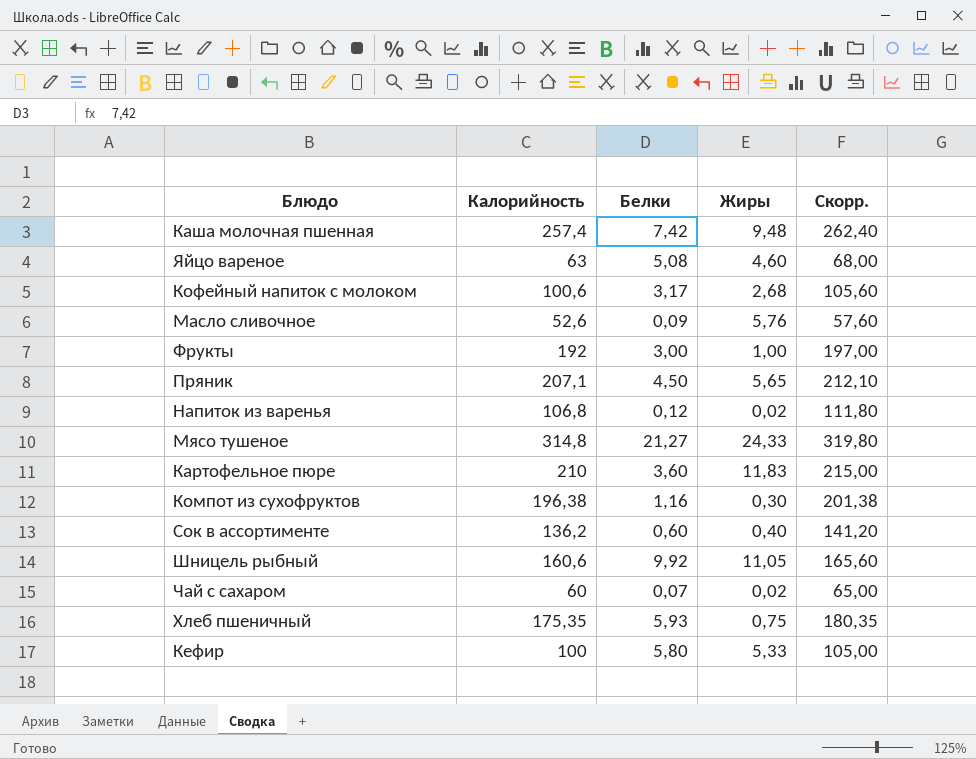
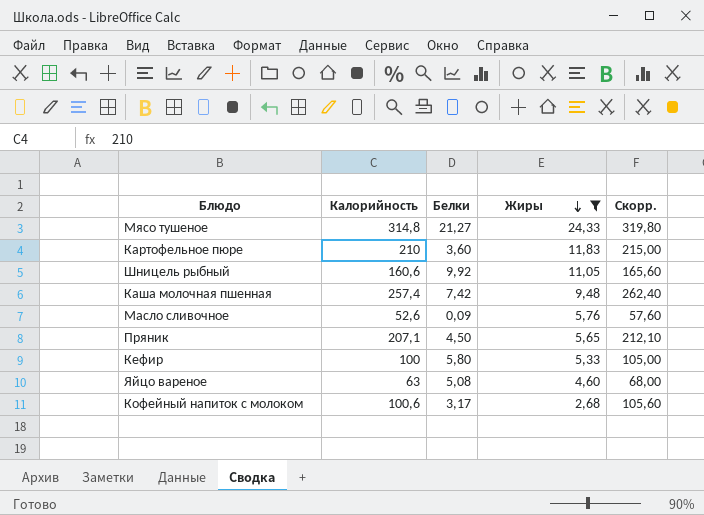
filter: none -> Жиры >= 2,68
row order: none -> Жиры descending

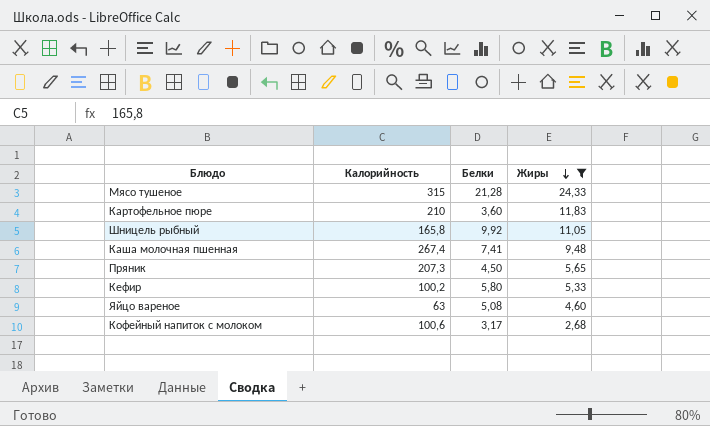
column Скорр. | formula: [Калорийность] + 5 -> none
row Масло сливочное: 52,6 | 0,09 | 5,76 | 57,60 -> none
Мясо тушеное | Калорийность: 314,8 -> 315
Мясо тушеное | Белки: 21,27 -> 21,28
Шницель рыбный | Калорийность: 160,6 -> 165,8
Каша молочная пшенная | Калорийность: 257,4 -> 267,4
Каша молочная пшенная | Белки: 7,42 -> 7,41
Пряник | Калорийность: 207,1 -> 207,3
Кефир | Калорийность: 100 -> 100,2

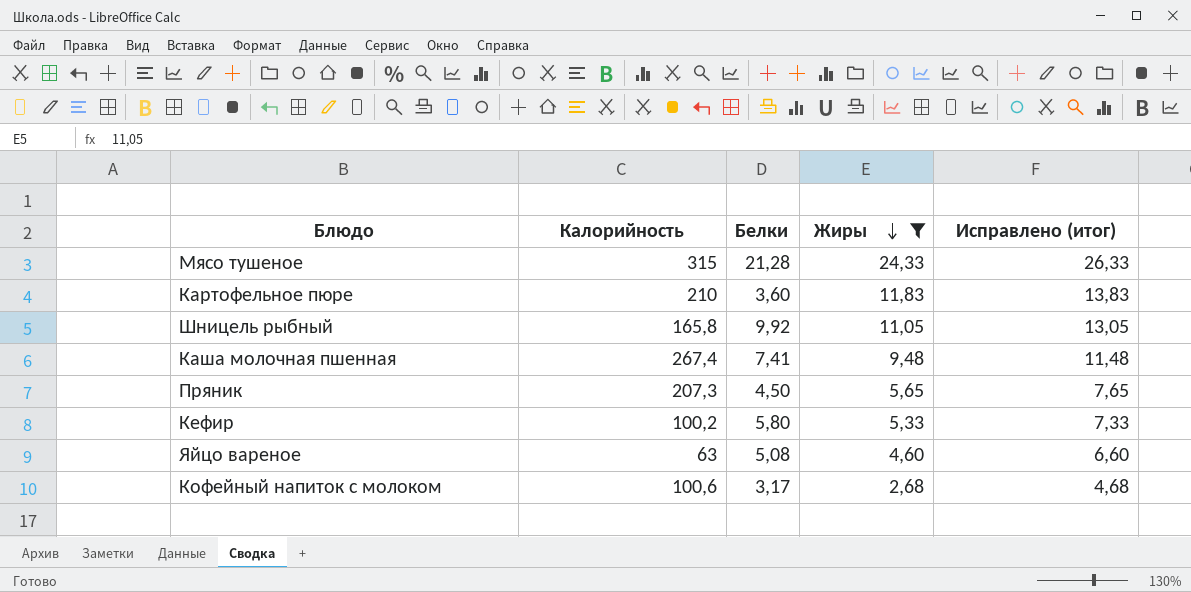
column Исправлено (итог) | formula: none -> [Жиры] + 2

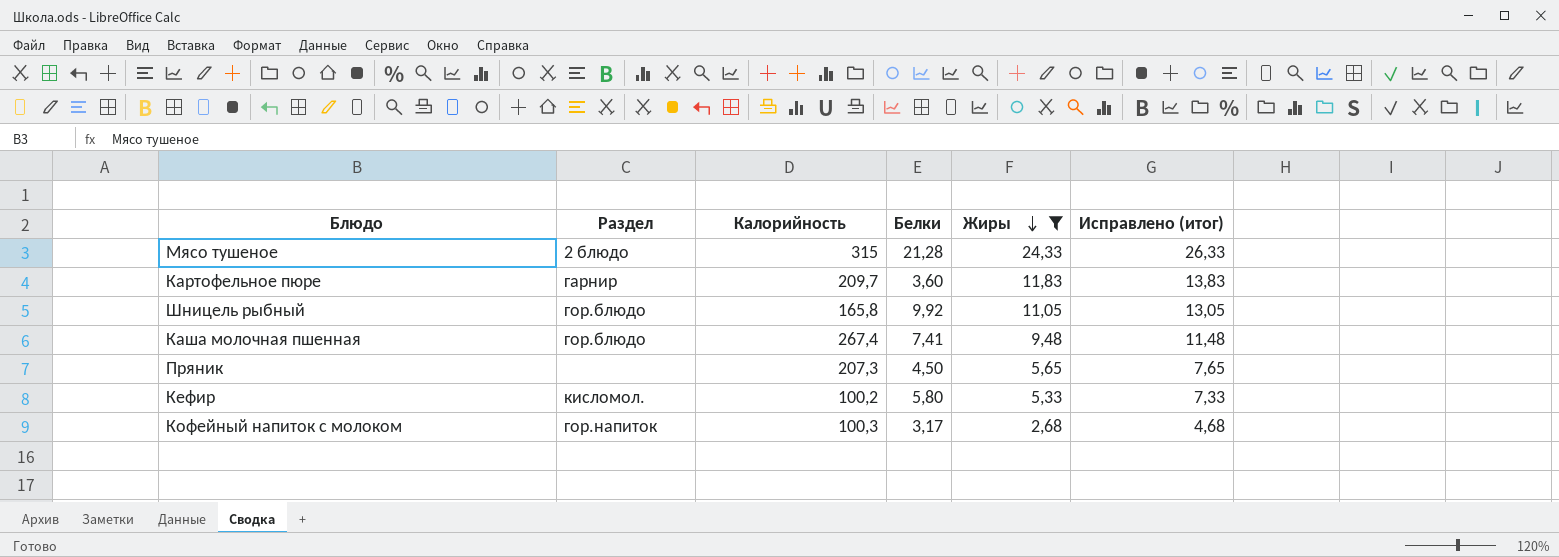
column Раздел | position: none -> 2
row Яйцо вареное: 63 | 5,08 | 4,60 | 6,60 -> none
Картофельное пюре | Калорийность: 210 -> 209,7
Кофейный напиток с молоком | Калорийность: 100,6 -> 100,3

